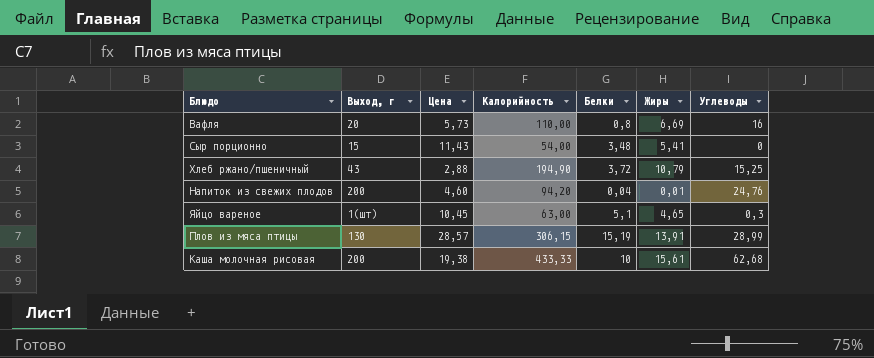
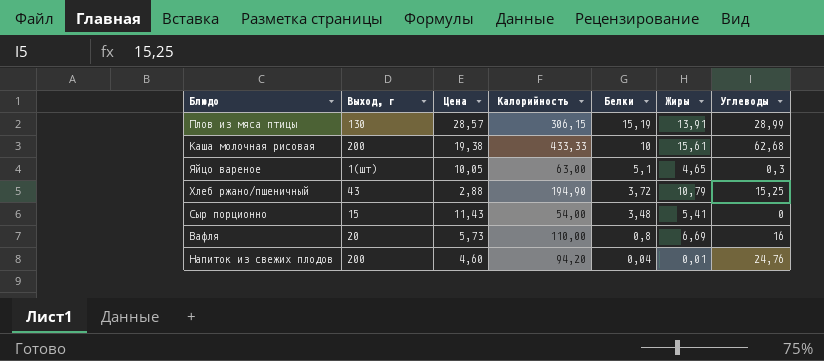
row order: none -> Белки descending
Яйцо вареное | Цена: 10,45 -> 10,05

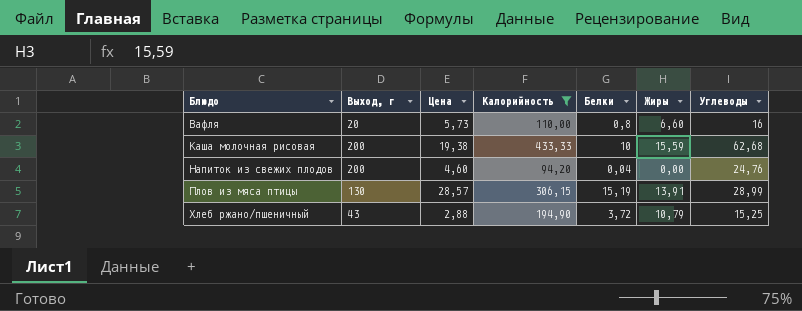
filter: none -> Калорийность >= 94,20
row order: Белки descending -> Блюдо ascending
Вафля | Жиры: 6,69 -> 6,60
Каша молочная рисовая | Жиры: 15,61 -> 15,59
Напиток из свежих плодов | Жиры: 0,01 -> 0,00

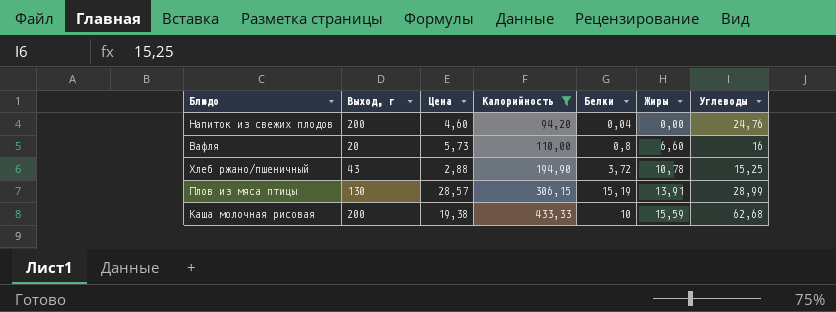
row order: Блюдо ascending -> Калорийность ascending
Хлеб ржано/пшеничный | Жиры: 10,79 -> 10,78

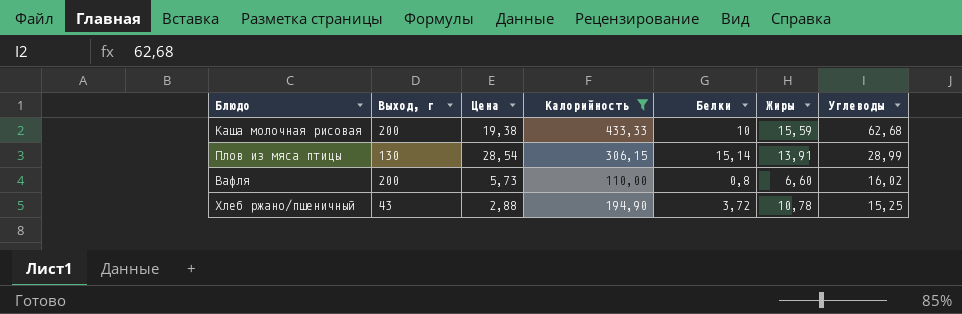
row order: Калорийность ascending -> Углеводы descending
row Напиток из свежих плодов: 200 | 4,60 | 94,20 | 0,04 | 0,00 | 24,76 -> none
Плов из мяса птицы | Цена: 28,57 -> 28,54
Плов из мяса птицы | Белки: 15,19 -> 15,14
Вафля | Выход, г: 20 -> 200
Вафля | Углеводы: 16 -> 16,02

